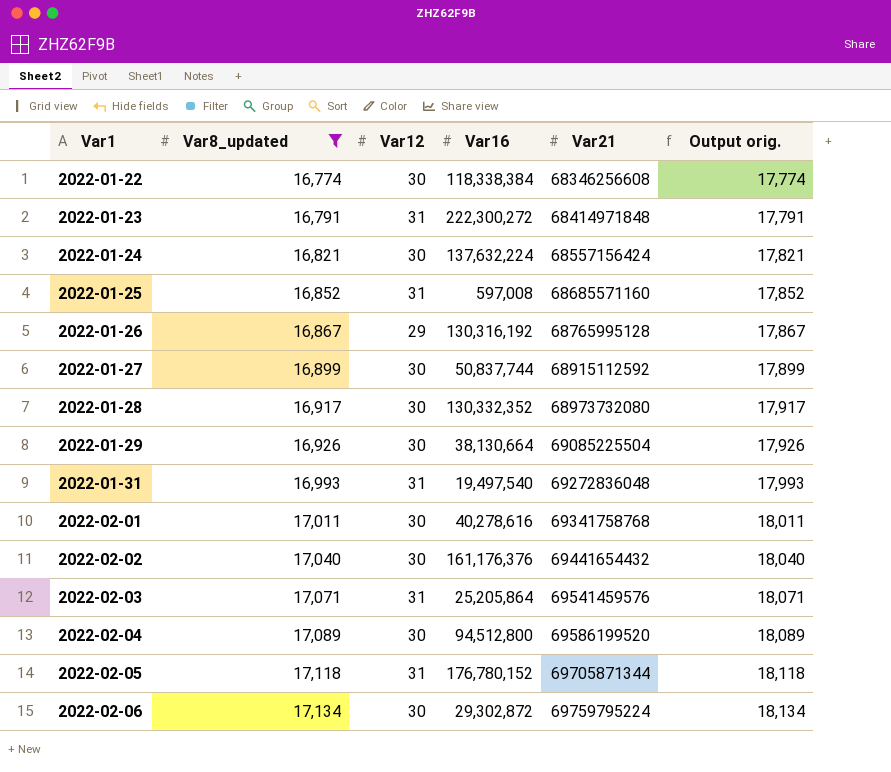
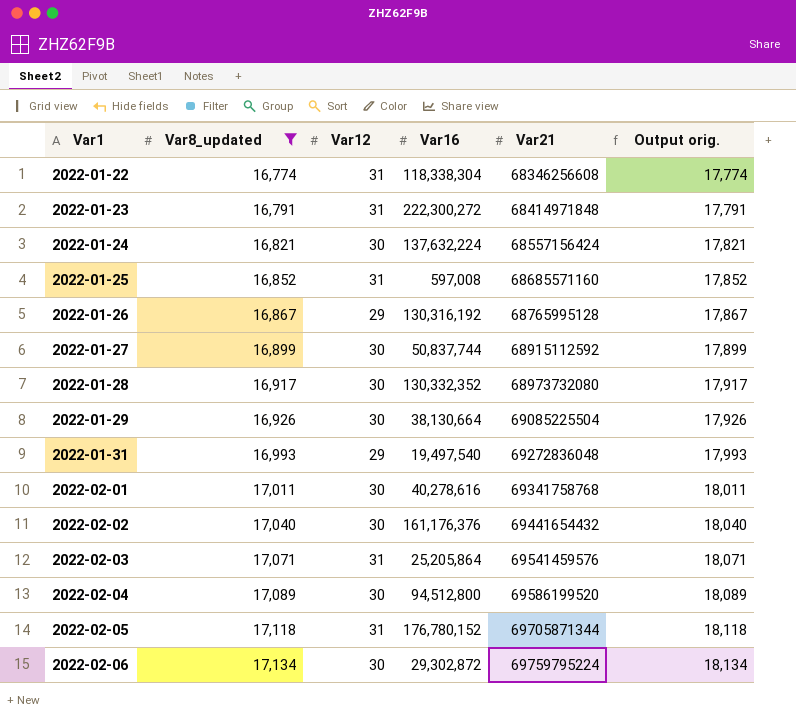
2022-01-22 | Var12: 30 -> 31
2022-01-22 | Var16: 118,338,384 -> 118,338,304
2022-01-31 | Var12: 31 -> 29

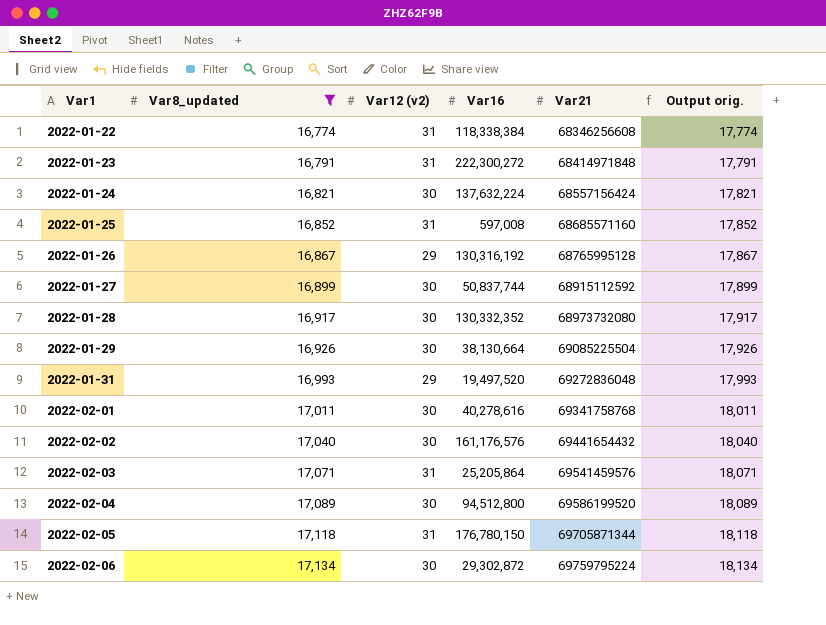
column name: Var12 -> Var12 (v2)
2022-01-22 | Var16: 118,338,304 -> 118,338,384
2022-01-31 | Var16: 19,497,540 -> 19,497,520
2022-02-02 | Var16: 161,176,376 -> 161,176,576
2022-02-05 | Var16: 176,780,152 -> 176,780,150

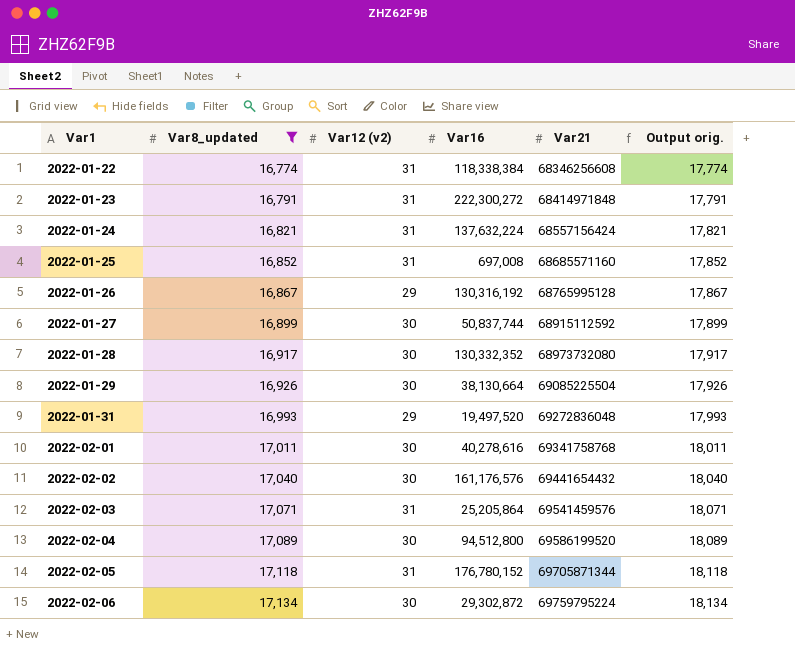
2022-01-24 | Var12 (v2): 30 -> 31
2022-01-25 | Var16: 597,008 -> 697,008
2022-02-05 | Var16: 176,780,150 -> 176,780,152

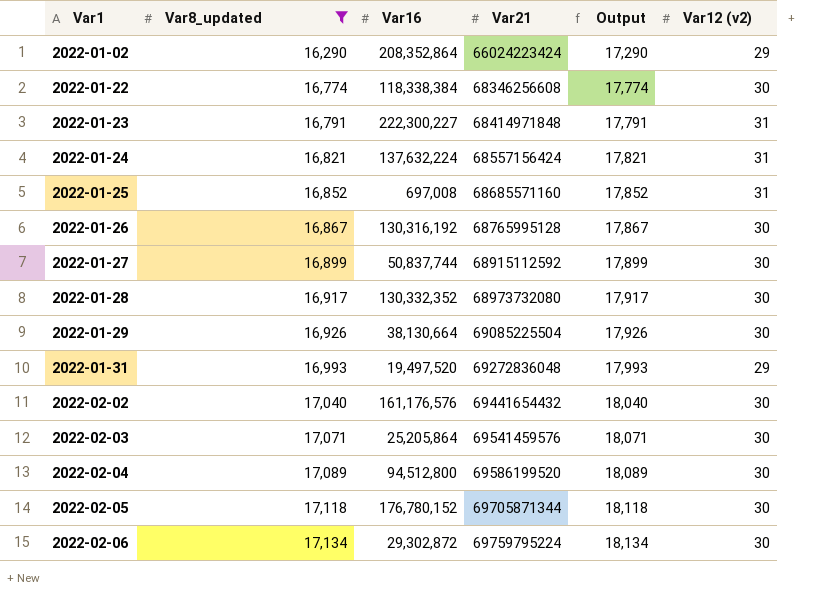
column name: Output orig. -> Output
column Var12 (v2) | position: 3 -> 6
row 2022-02-01: 17,011 | 30 | 40,278,616 | 69341758768 | 18,011 -> none
row 2022-01-02: none -> 16,290 | 208,352,864 | 66024223424 | 17,290 | 29
2022-01-22 | Var12 (v2): 31 -> 30
2022-01-23 | Var16: 222,300,272 -> 222,300,227
2022-01-26 | Var12 (v2): 29 -> 30
2022-02-03 | Var12 (v2): 31 -> 30
2022-02-05 | Var12 (v2): 31 -> 30

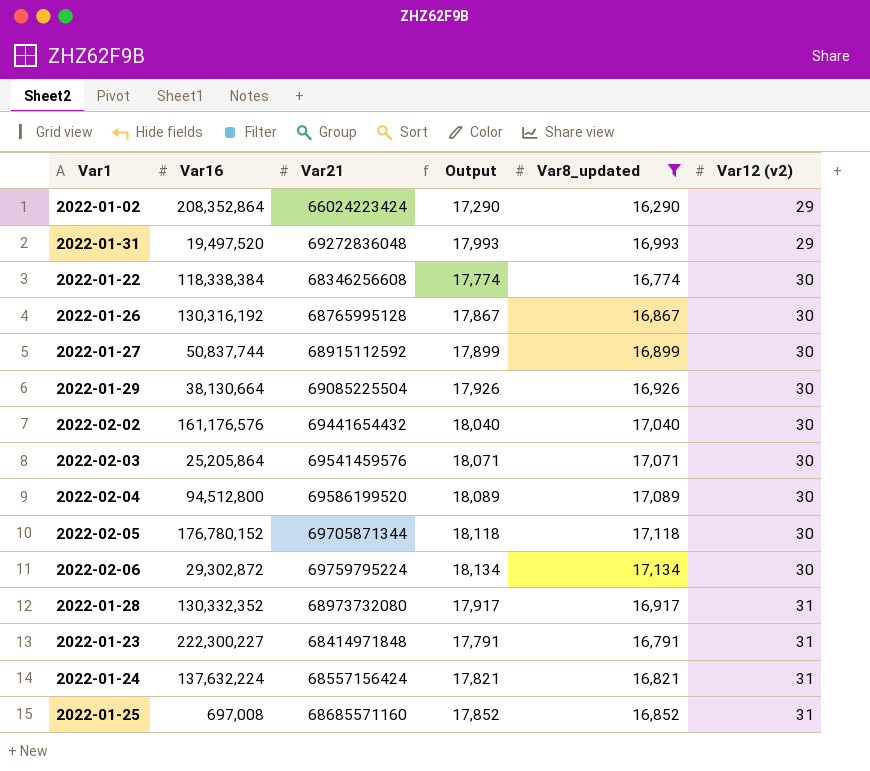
row order: Var1 ascending -> Var12 (v2) ascending
column Var8_updated | position: 2 -> 5
2022-01-28 | Var12 (v2): 30 -> 31

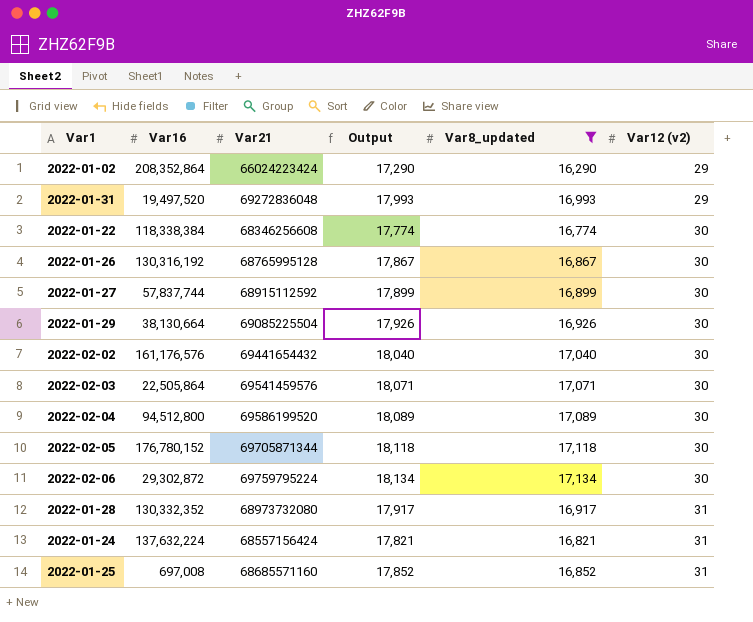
row 2022-01-23: 222,300,227 | 68414971848 | 17,791 | 16,791 | 31 -> none
2022-01-27 | Var16: 50,837,744 -> 57,837,744
2022-02-03 | Var16: 25,205,864 -> 22,505,864

